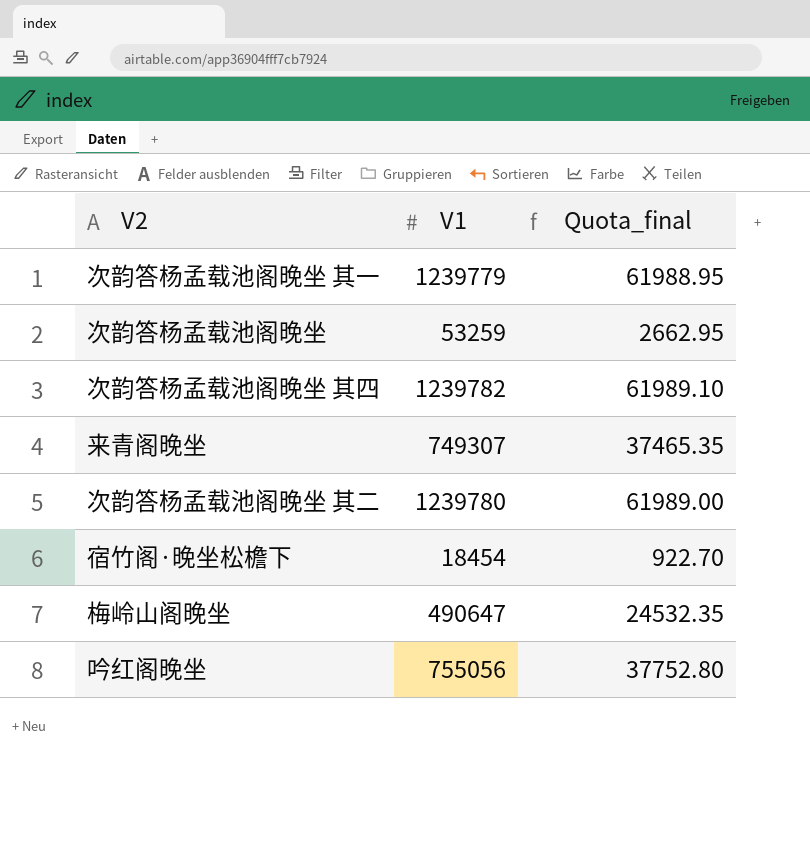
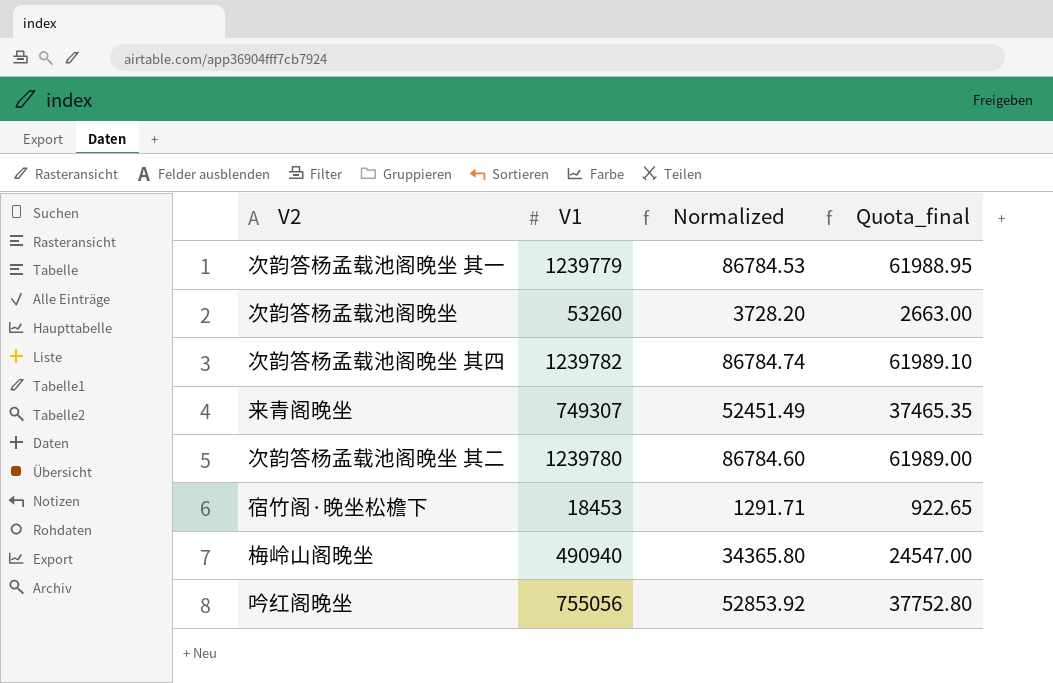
column Normalized | formula: none -> [V1] * 0.07
次韵答杨孟载池阁晚坐 | V1: 53259 -> 53260
次韵答杨孟载池阁晚坐 | Quota_final: 2662.95 -> 2663.00
宿竹阁·晚坐松檐下 | V1: 18454 -> 18453
宿竹阁·晚坐松檐下 | Quota_final: 922.70 -> 922.65
梅岭山阁晚坐 | V1: 490647 -> 490940
梅岭山阁晚坐 | Quota_final: 24532.35 -> 24547.00

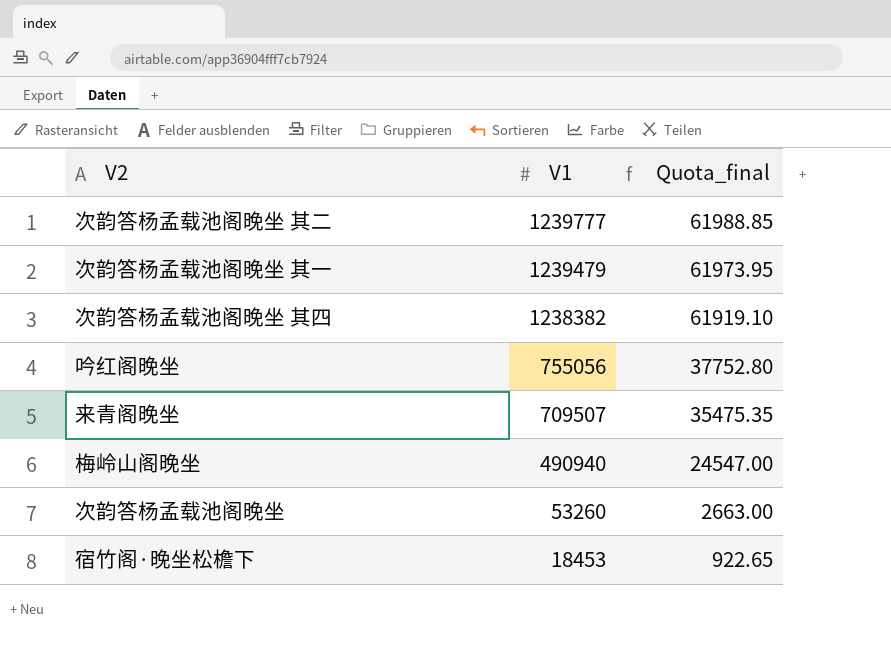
row order: none -> V1 descending
column Normalized | formula: [V1] * 0.07 -> none
次韵答杨孟载池阁晚坐 其二 | V1: 1239780 -> 1239777
次韵答杨孟载池阁晚坐 其二 | Quota_final: 61989.00 -> 61988.85
次韵答杨孟载池阁晚坐 其一 | V1: 1239779 -> 1239479
次韵答杨孟载池阁晚坐 其一 | Quota_final: 61988.95 -> 61973.95
次韵答杨孟载池阁晚坐 其四 | V1: 1239782 -> 1238382
次韵答杨孟载池阁晚坐 其四 | Quota_final: 61989.10 -> 61919.10
来青阁晚坐 | V1: 749307 -> 709507
来青阁晚坐 | Quota_final: 37465.35 -> 35475.35

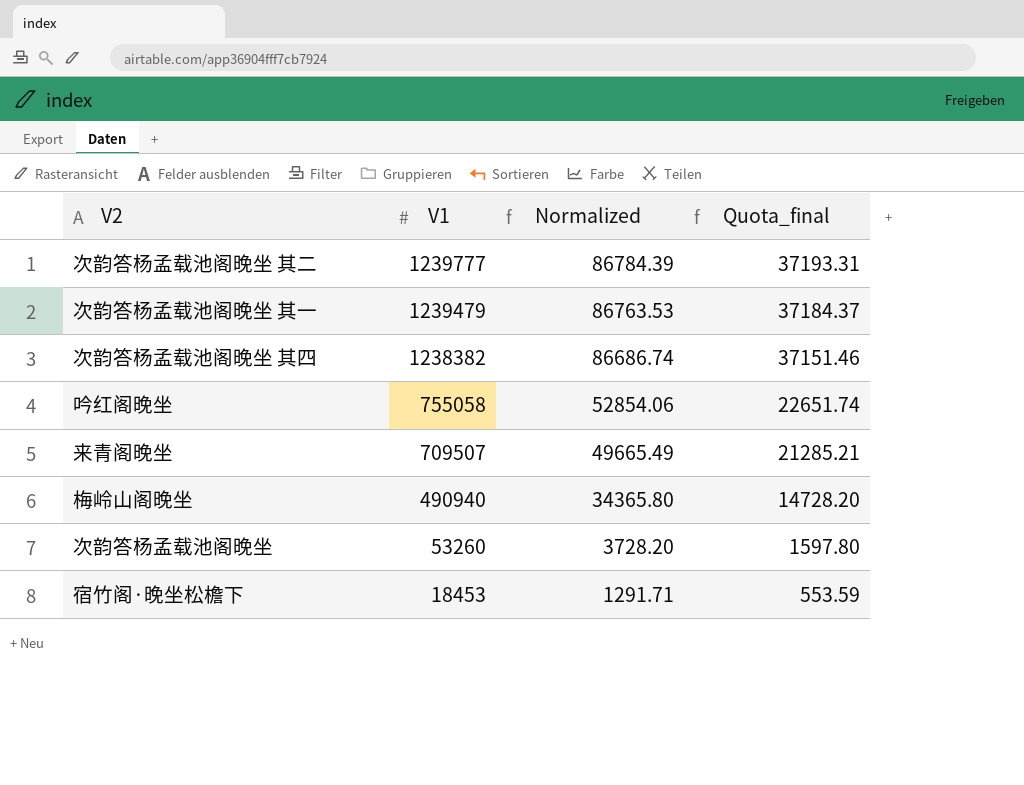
column Normalized | formula: none -> [V1] * 0.07
column Quota_final | formula: [V1] * 0.05 -> [V1] * 0.03
吟红阁晚坐 | V1: 755056 -> 755058

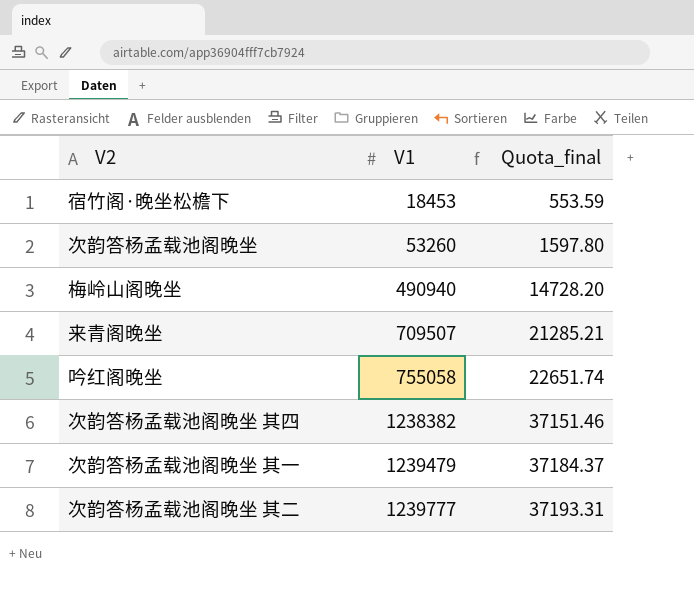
row order: V1 descending -> V1 ascending
column Normalized | formula: [V1] * 0.07 -> none

